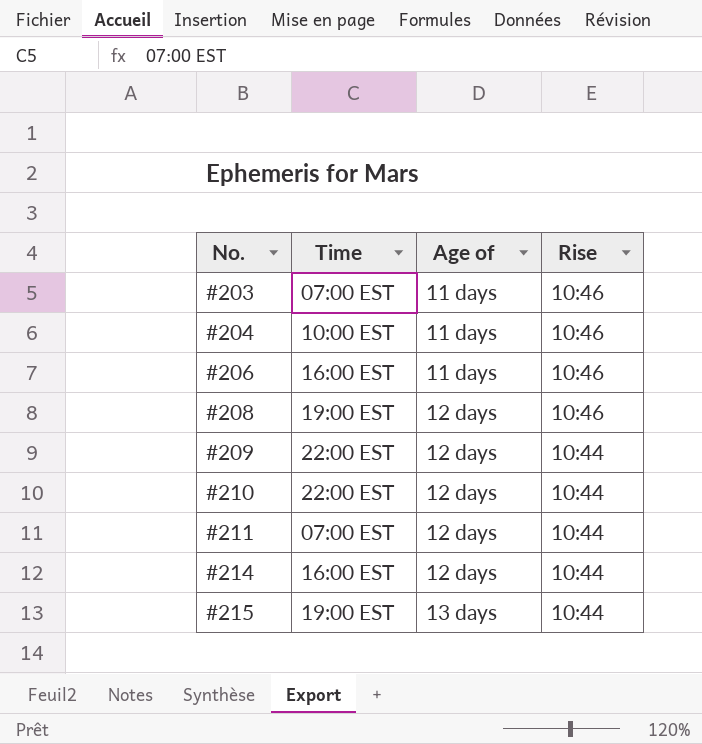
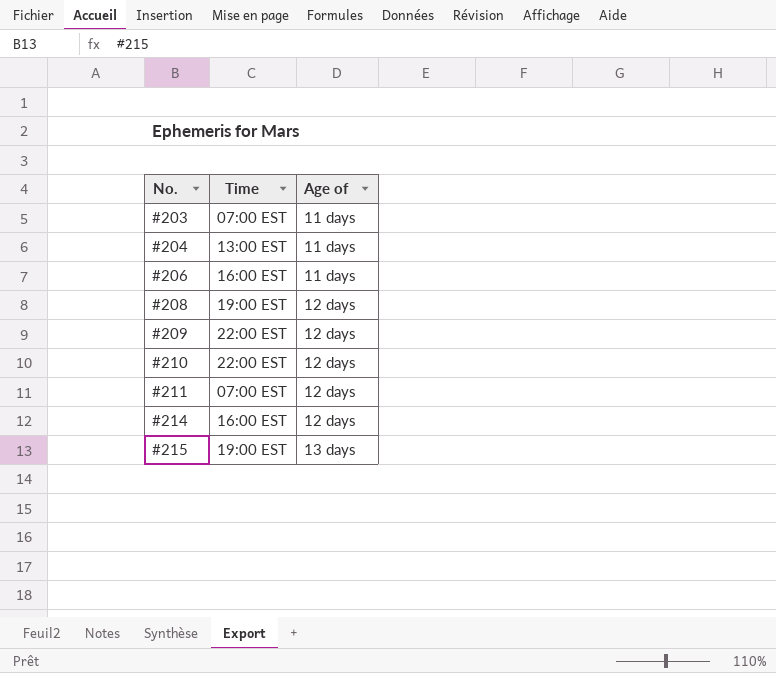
column Rise | position: 4 -> none
#204 | Time: 10:00 EST -> 13:00 EST

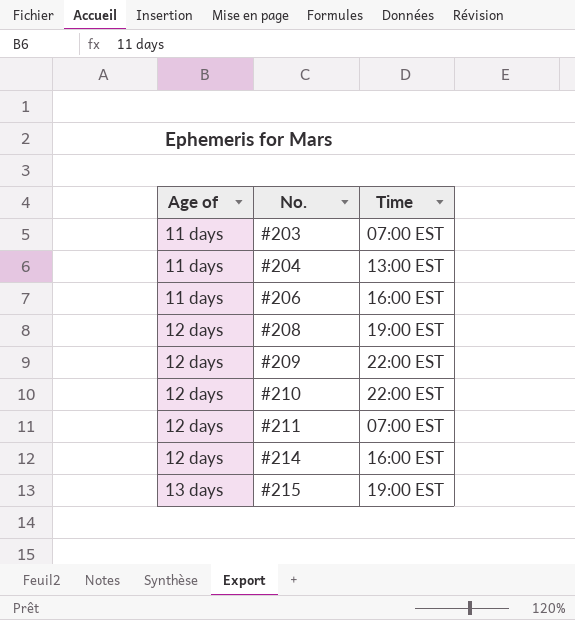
column Age of | position: 3 -> 1

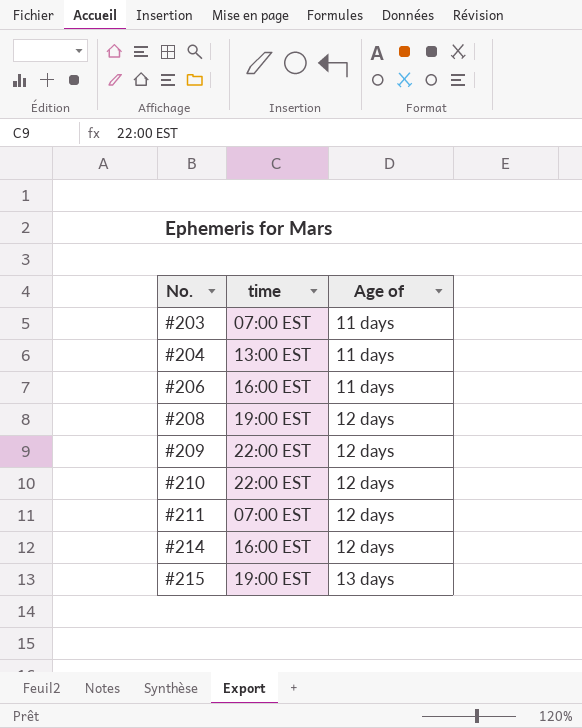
column name: Time -> time
column Age of | position: 1 -> 3

